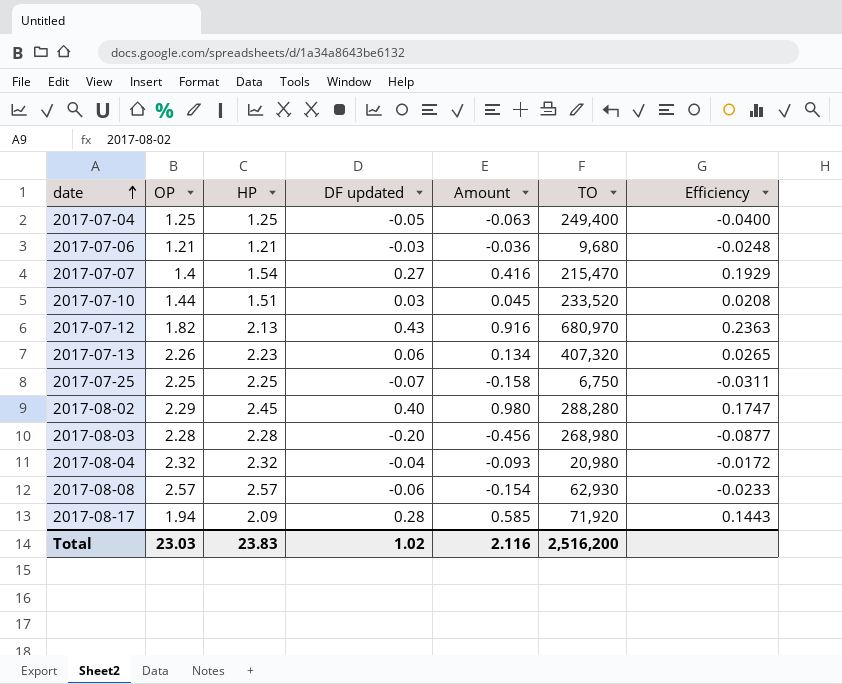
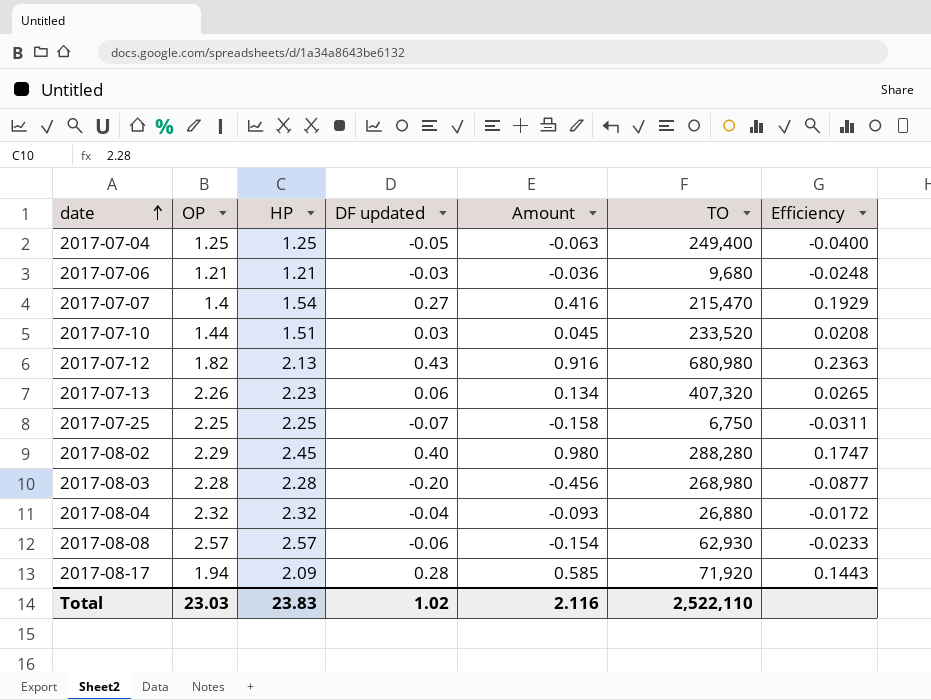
2017-07-12 | TO: 680,970 -> 680,980
2017-08-04 | TO: 20,980 -> 26,880
Total | TO: 2,516,200 -> 2,522,110

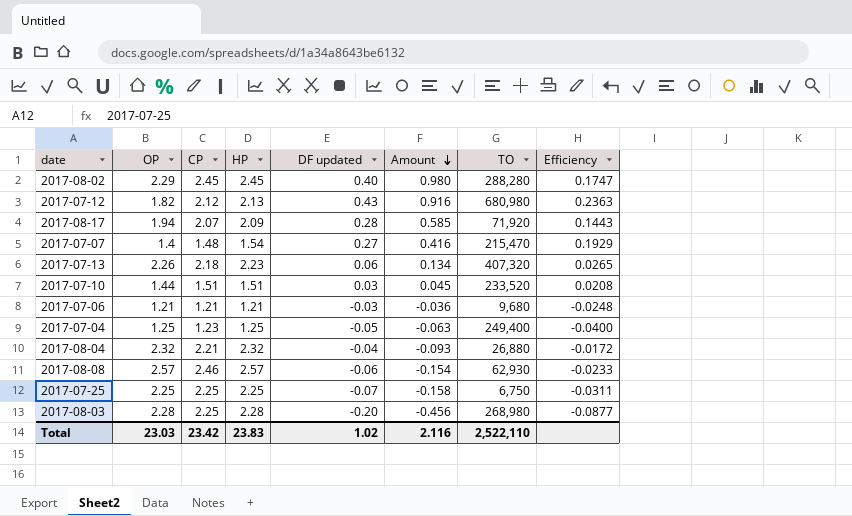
row order: date ascending -> Amount descending
column CP | position: none -> 3

